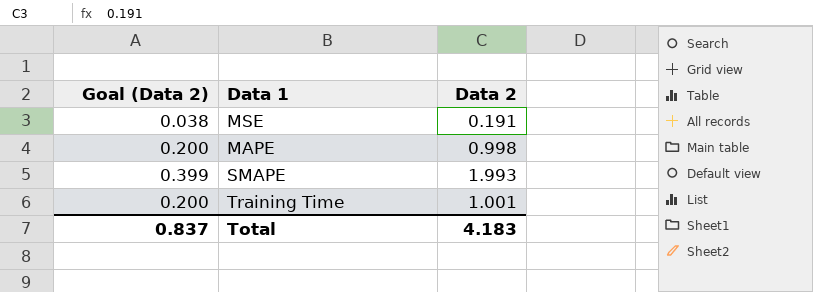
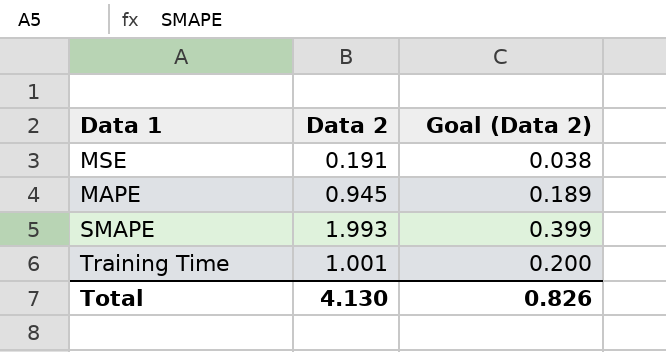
column Goal (Data 2) | position: 1 -> 3
MAPE | Data 2: 0.998 -> 0.945
MAPE | Goal (Data 2): 0.200 -> 0.189
Total | Data 2: 4.183 -> 4.130
Total | Goal (Data 2): 0.837 -> 0.826

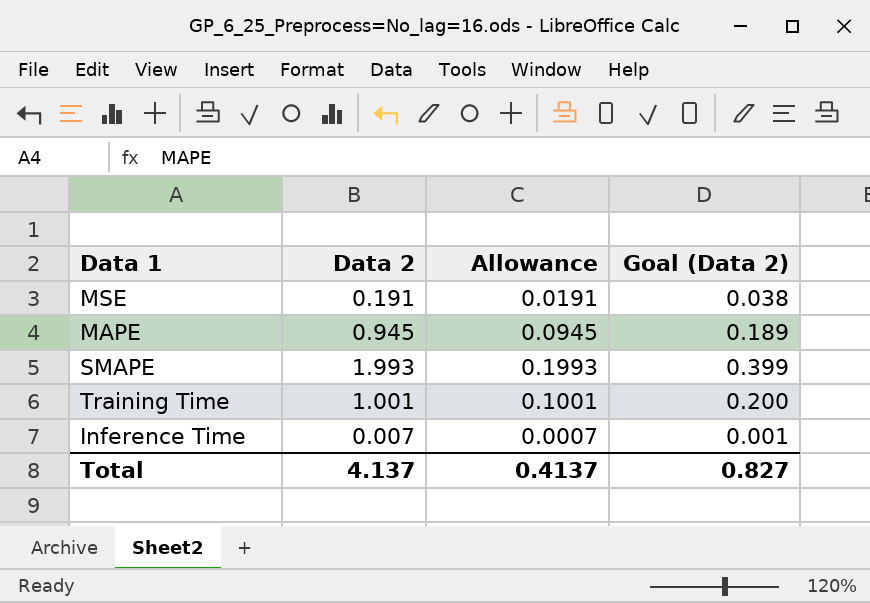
column Allowance | formula: none -> [Data 2] * 0.1
row Inference Time: none -> 0.007 | 0.0007 | 0.001
Total | Data 2: 4.130 -> 4.137
Total | Goal (Data 2): 0.826 -> 0.827

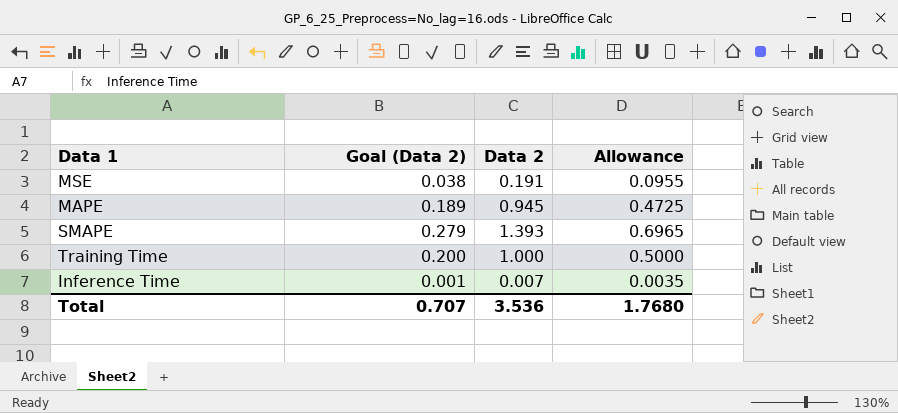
column Goal (Data 2) | position: 4 -> 2
column Allowance | formula: [Data 2] * 0.1 -> [Data 2] * 0.5
SMAPE | Goal (Data 2): 0.399 -> 0.279
SMAPE | Data 2: 1.993 -> 1.393
Training Time | Data 2: 1.001 -> 1.000
Total | Goal (Data 2): 0.827 -> 0.707
Total | Data 2: 4.137 -> 3.536
Total | Allowance: 0.4137 -> 1.7680

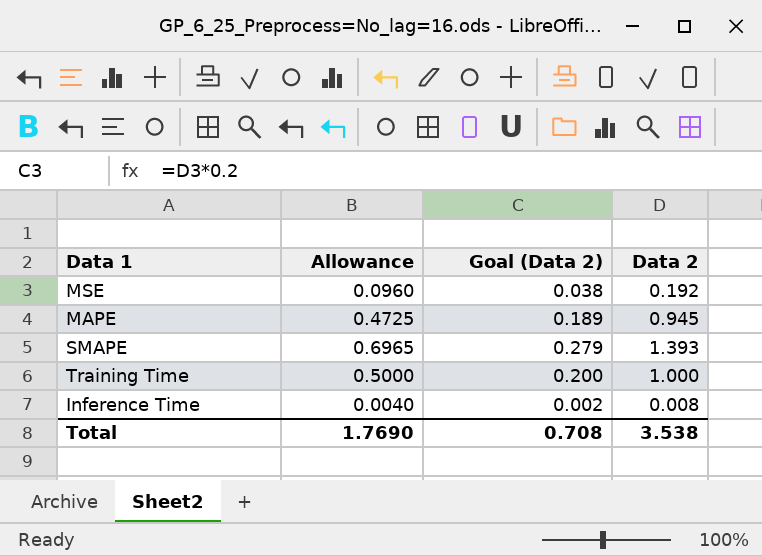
column Allowance | position: 4 -> 2
MSE | Allowance: 0.0955 -> 0.0960
MSE | Data 2: 0.191 -> 0.192
Inference Time | Allowance: 0.0035 -> 0.0040
Inference Time | Goal (Data 2): 0.001 -> 0.002
Inference Time | Data 2: 0.007 -> 0.008
Total | Allowance: 1.7680 -> 1.7690
Total | Goal (Data 2): 0.707 -> 0.708
Total | Data 2: 3.536 -> 3.538

